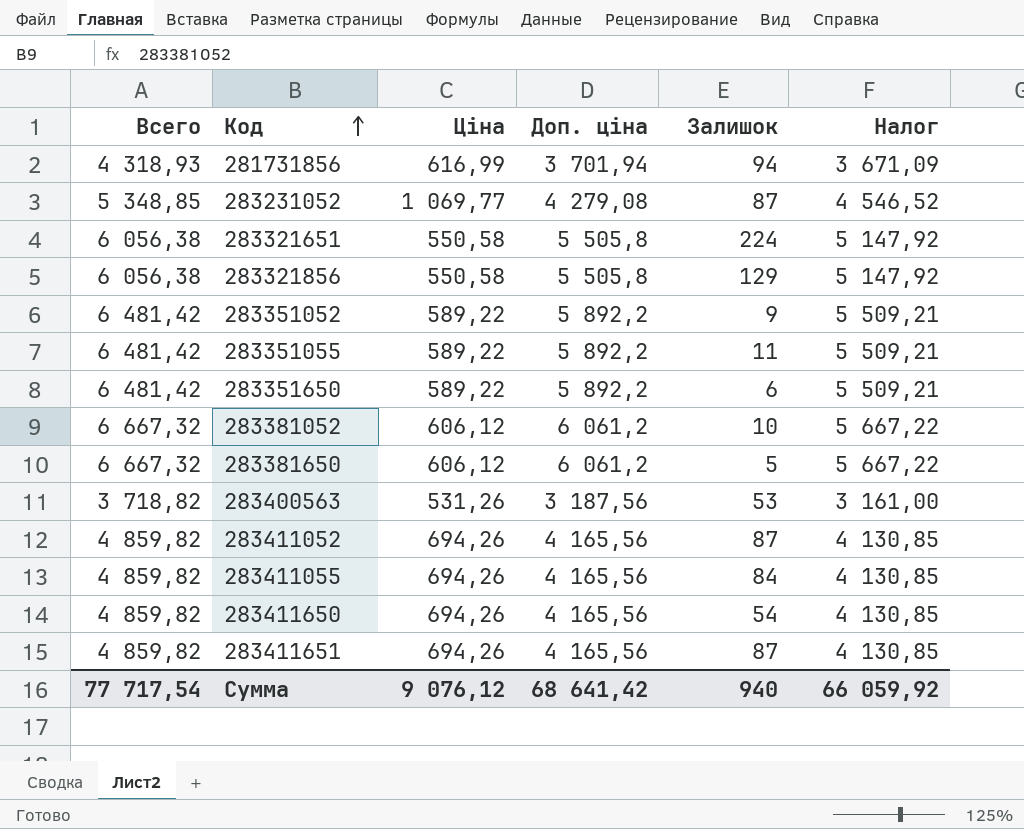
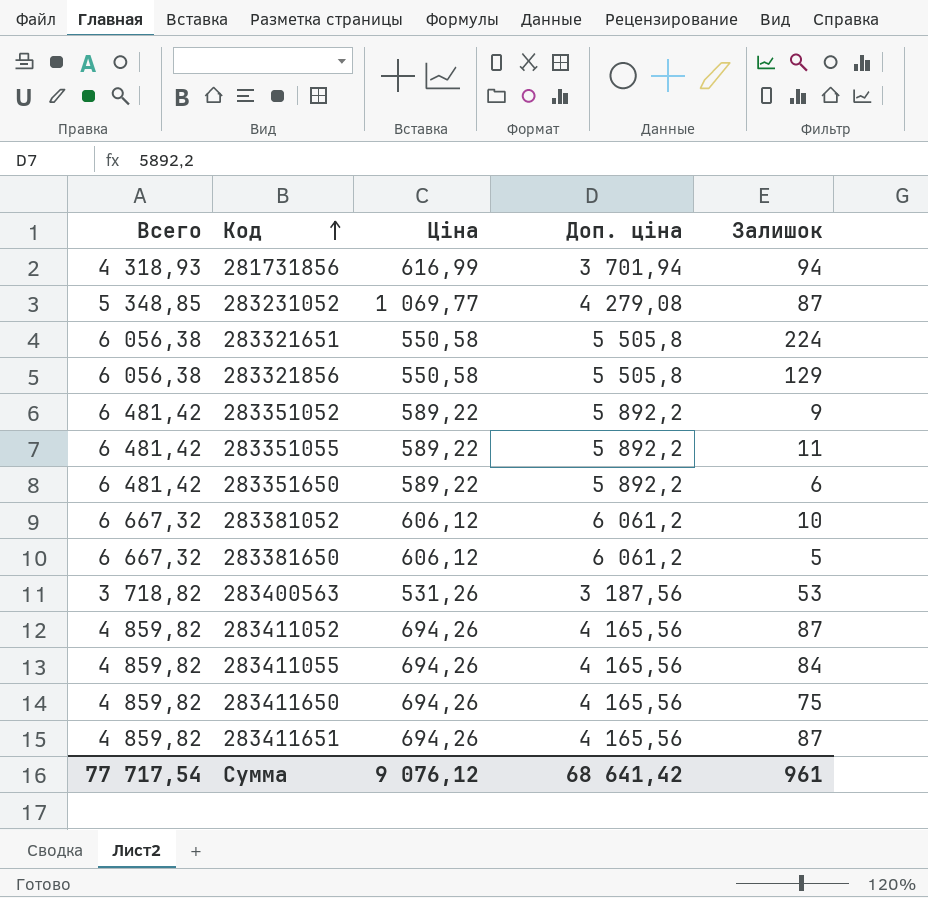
column Налог | formula: [Всего] * 0,85 -> none
283411650 | Залишок: 54 -> 75
Сумма | Залишок: 940 -> 961

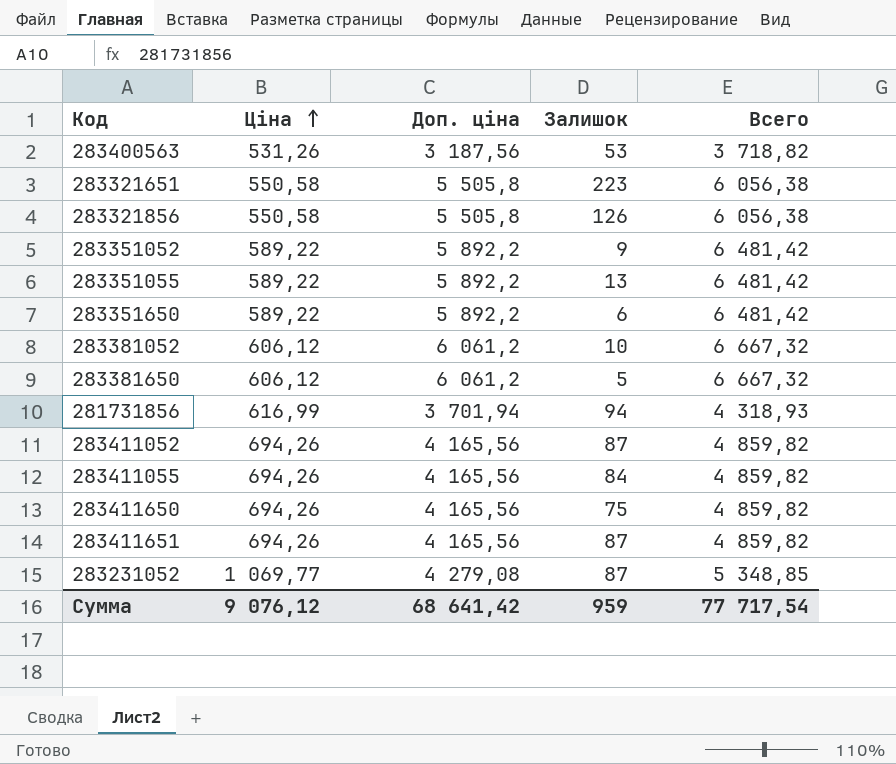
row order: Код ascending -> Ціна ascending
column Всего | position: 1 -> 5
283321651 | Залишок: 224 -> 223
283321856 | Залишок: 129 -> 126
283351055 | Залишок: 11 -> 13
Сумма | Залишок: 961 -> 959

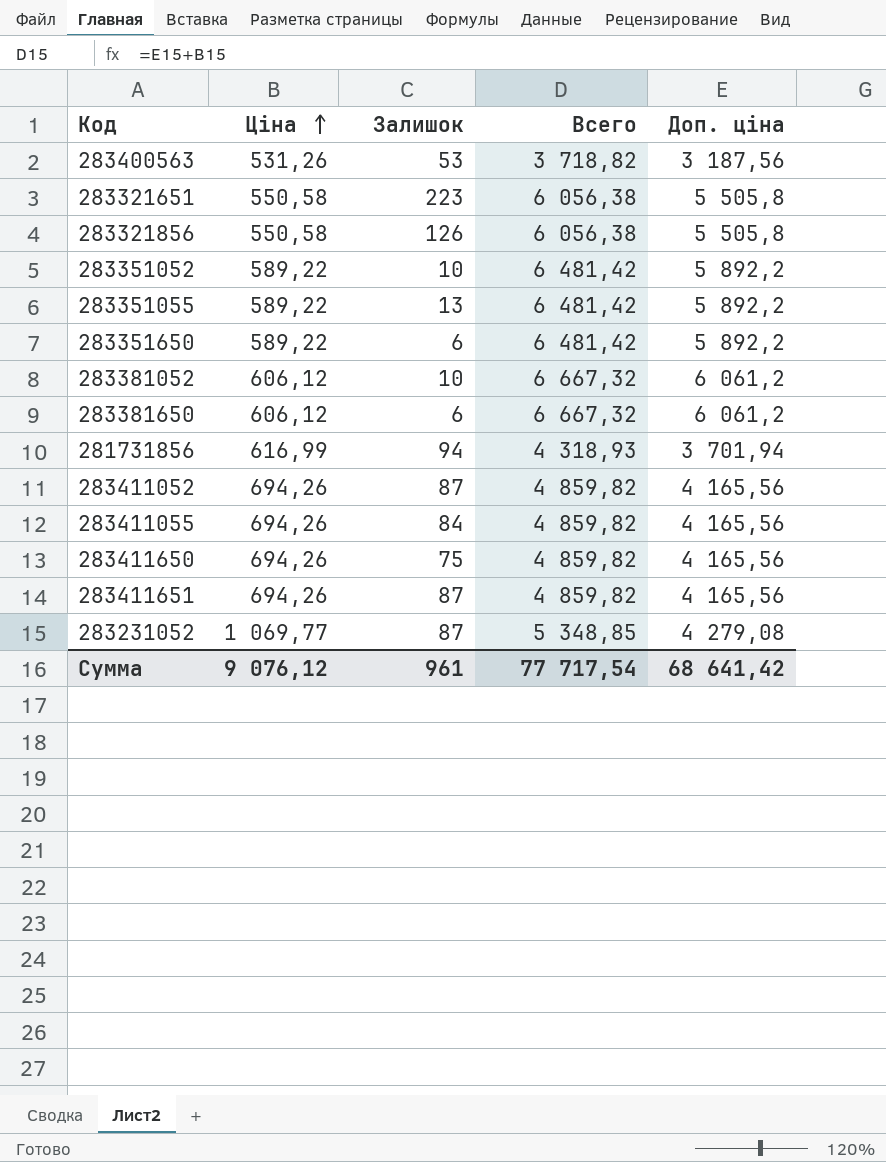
column Доп. ціна | position: 3 -> 5
283351052 | Залишок: 9 -> 10
283381650 | Залишок: 5 -> 6
Сумма | Залишок: 959 -> 961

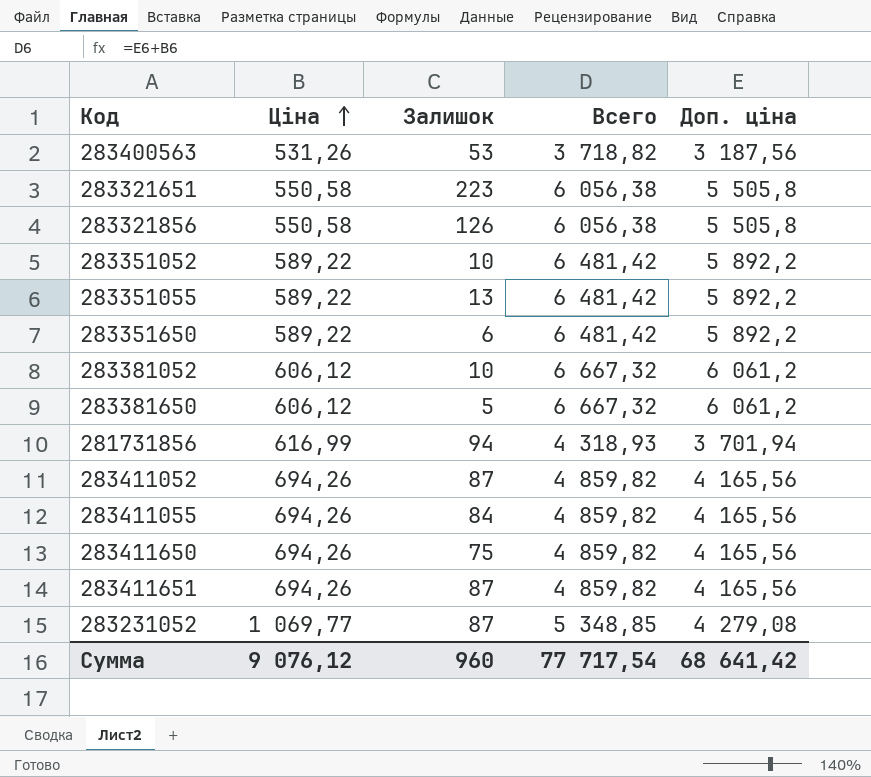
283381650 | Залишок: 6 -> 5
Сумма | Залишок: 961 -> 960

